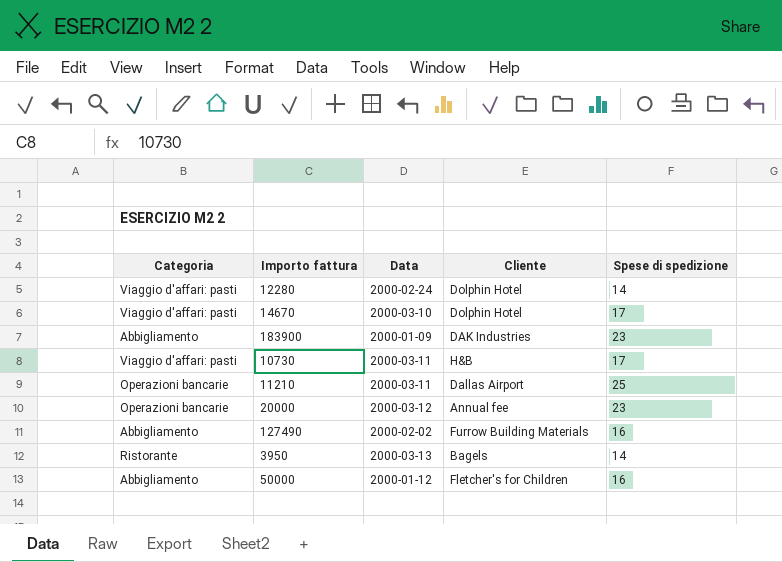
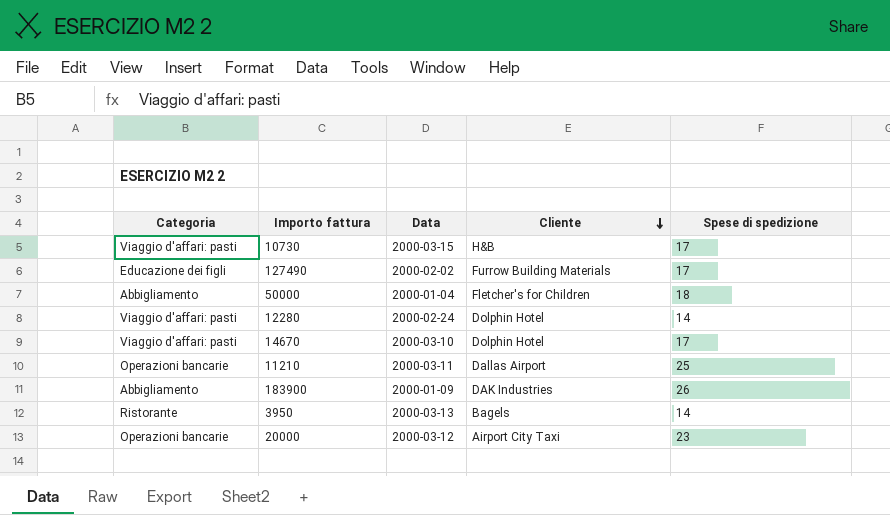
row order: none -> Cliente descending
10730 | Data: 2000-03-11 -> 2000-03-15
127490 | Categoria: Abbigliamento -> Educazione dei figli
127490 | Spese di spedizione: 16 -> 17
50000 | Data: 2000-01-12 -> 2000-01-04
50000 | Spese di spedizione: 16 -> 18
183900 | Spese di spedizione: 23 -> 26
20000 | Cliente: Annual fee -> Airport City Taxi

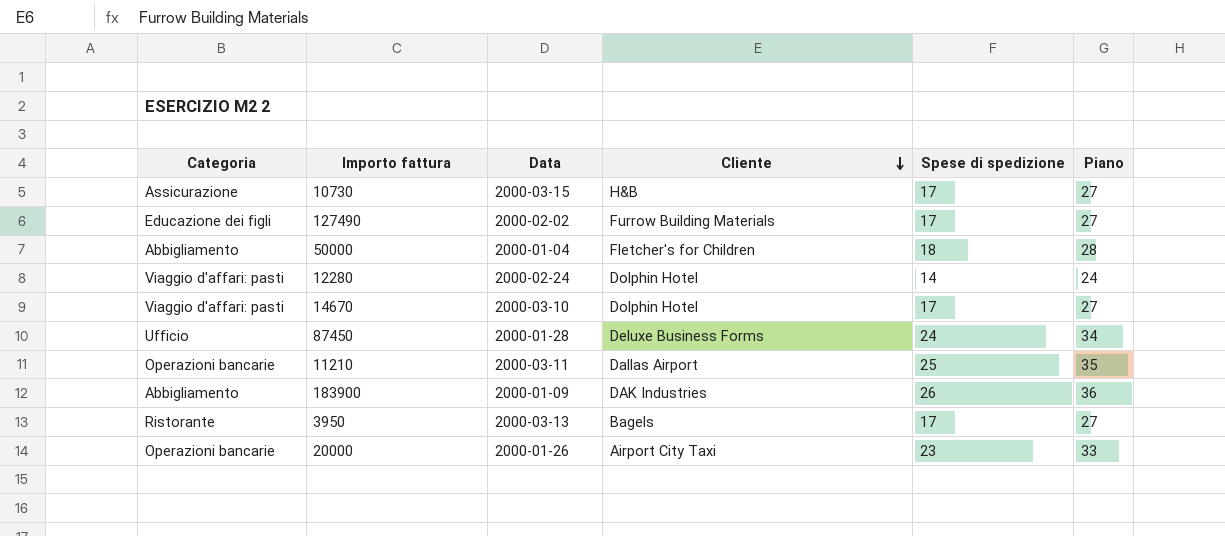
column Piano | formula: none -> [Spese di spedizione] + 10
10730 | Categoria: Viaggio d'affari: pasti -> Assicurazione
row 87450: none -> Ufficio | 2000-01-28 | Deluxe Business Forms | 24 | 34
3950 | Spese di spedizione: 14 -> 17
20000 | Data: 2000-03-12 -> 2000-01-26

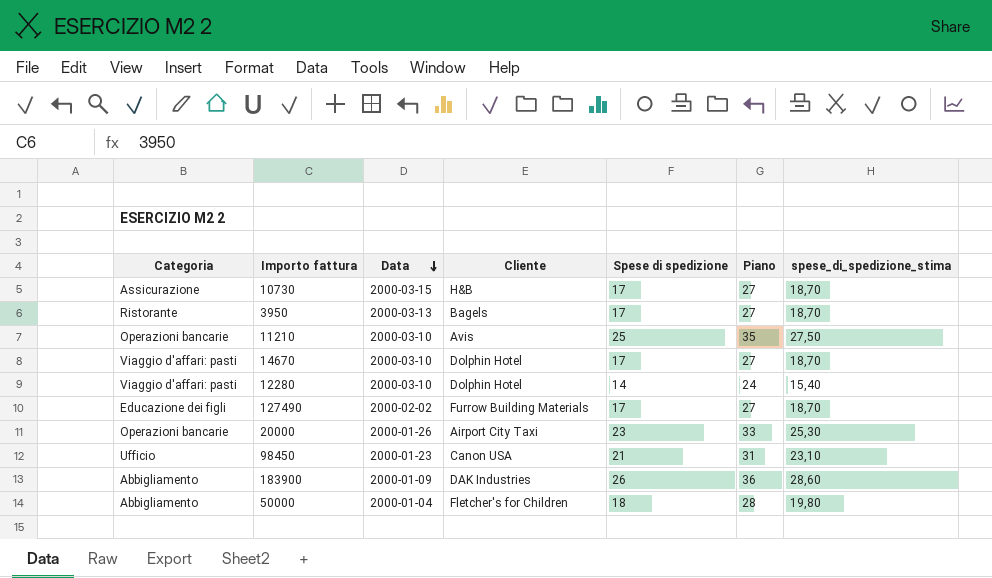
row order: Cliente descending -> Data descending
column spese_di_spedizione_stima | formula: none -> [Spese di spedizione] * 1,1
row 87450: Ufficio | 2000-01-28 | Deluxe Business Forms | 24 | 34 -> none
11210 | Data: 2000-03-11 -> 2000-03-10
11210 | Cliente: Dallas Airport -> Avis
12280 | Data: 2000-02-24 -> 2000-03-10
row 98450: none -> Ufficio | 2000-01-23 | Canon USA | 21 | 31 | 23,10

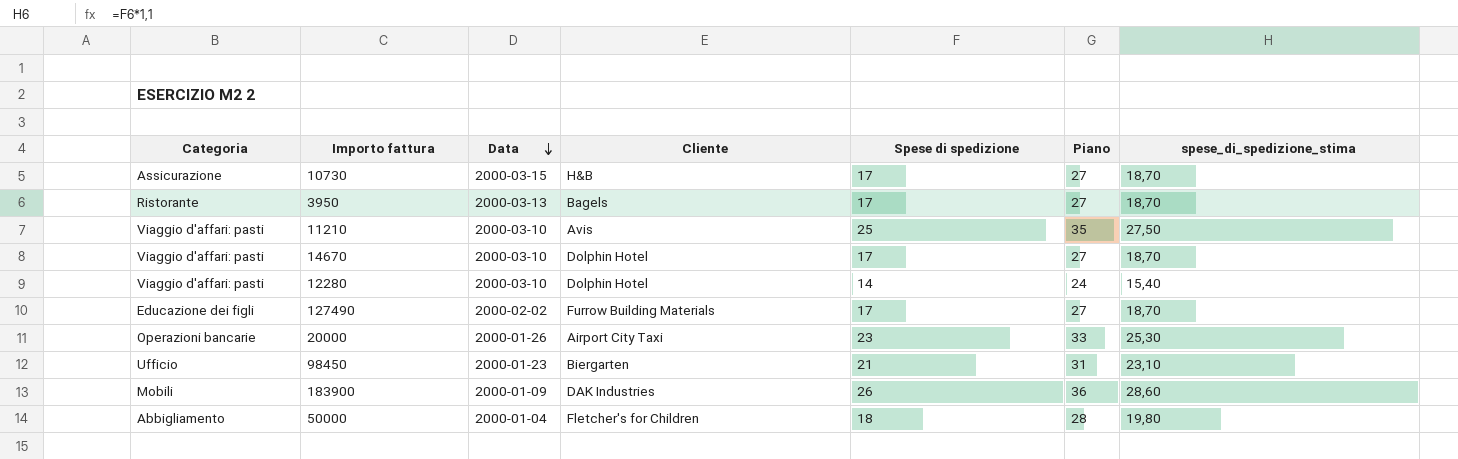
11210 | Categoria: Operazioni bancarie -> Viaggio d'affari: pasti
98450 | Cliente: Canon USA -> Biergarten
183900 | Categoria: Abbigliamento -> Mobili

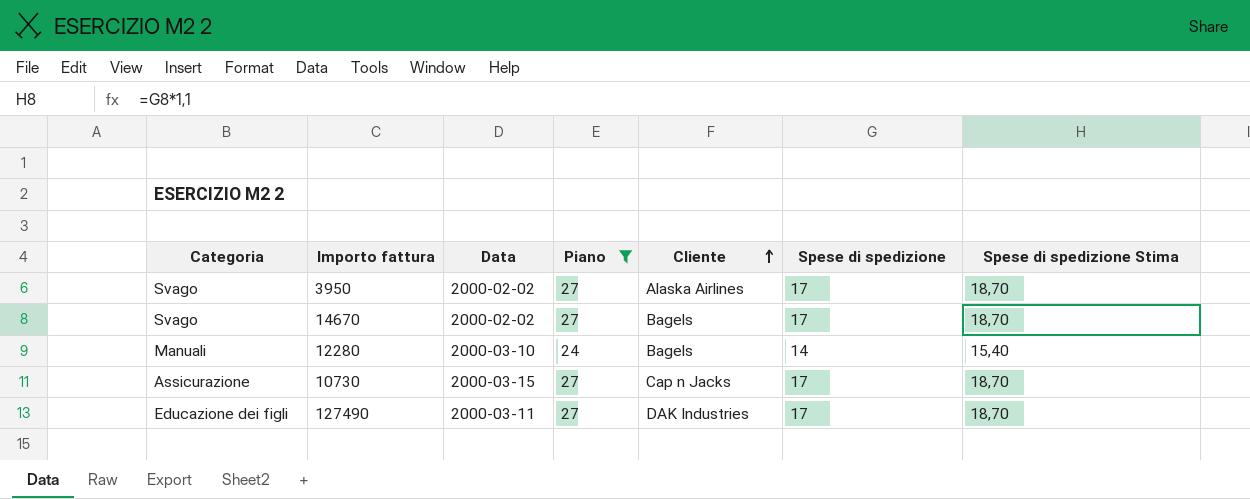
filter: none -> Piano <= 27
row order: Data descending -> Cliente ascending
column Piano | position: 6 -> 4
column name: spese_di_spedizione_stima -> Spese di spedizione Stima
3950 | Categoria: Ristorante -> Svago
3950 | Data: 2000-03-13 -> 2000-02-02
3950 | Cliente: Bagels -> Alaska Airlines
14670 | Categoria: Viaggio d'affari: pasti -> Svago
14670 | Data: 2000-03-10 -> 2000-02-02
14670 | Cliente: Dolphin Hotel -> Bagels
12280 | Categoria: Viaggio d'affari: pasti -> Manuali
12280 | Cliente: Dolphin Hotel -> Bagels
10730 | Cliente: H&B -> Cap n Jacks
127490 | Data: 2000-02-02 -> 2000-03-11
127490 | Cliente: Furrow Building Materials -> DAK Industries

